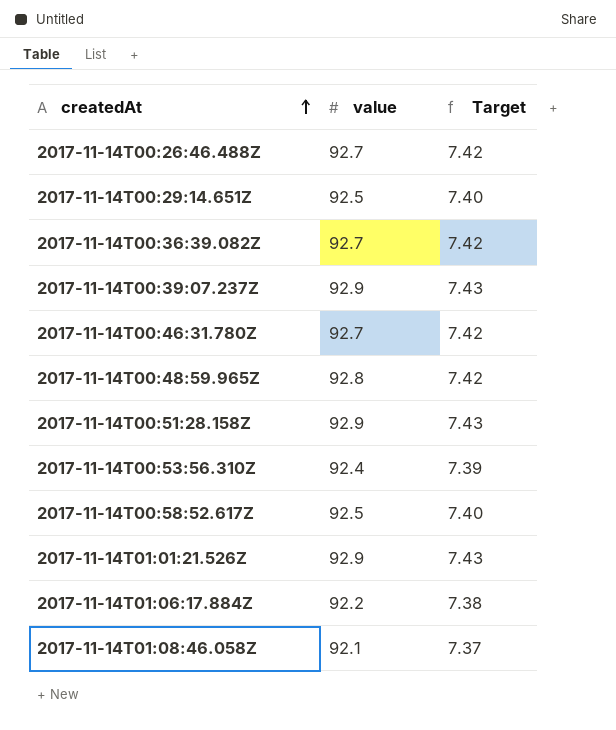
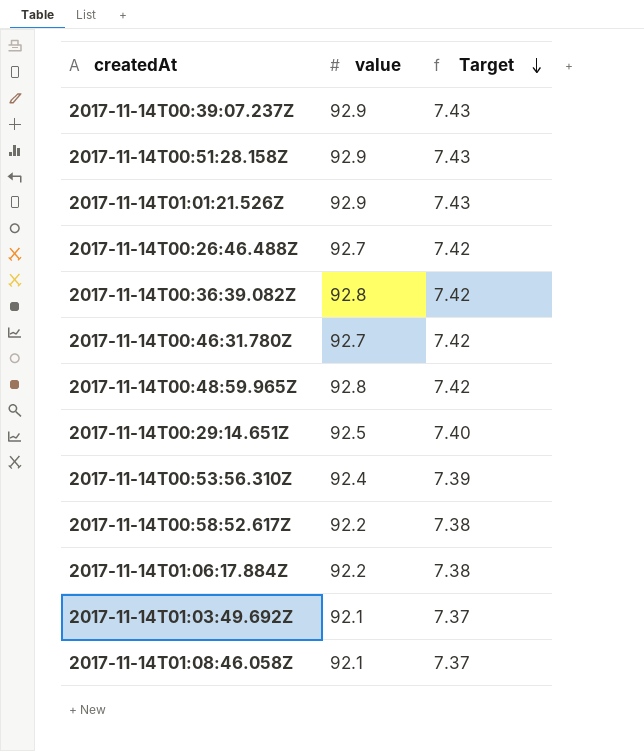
row order: createdAt ascending -> Target descending
2017-11-14T00:36:39.082Z | value: 92.7 -> 92.8
2017-11-14T00:58:52.617Z | value: 92.5 -> 92.2
2017-11-14T00:58:52.617Z | Target: 7.40 -> 7.38
row 2017-11-14T01:03:49.692Z: none -> 92.1 | 7.37

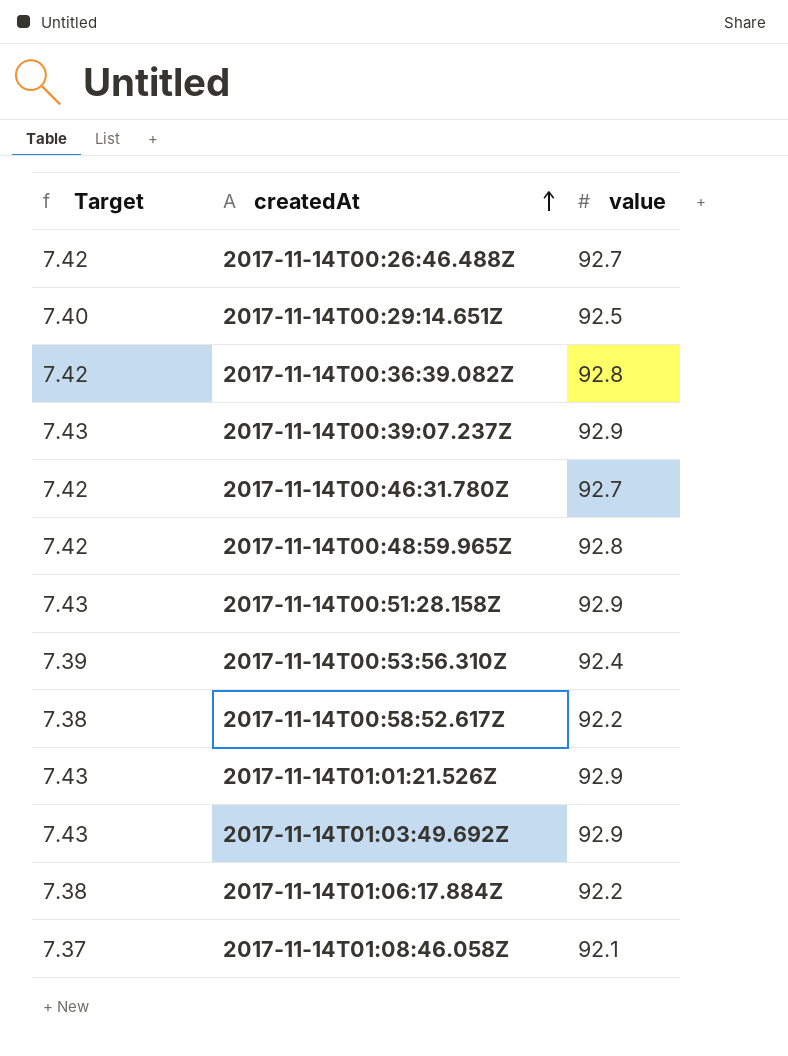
row order: Target descending -> createdAt ascending
column Target | position: 3 -> 1
2017-11-14T01:03:49.692Z | Target: 7.37 -> 7.43
2017-11-14T01:03:49.692Z | value: 92.1 -> 92.9

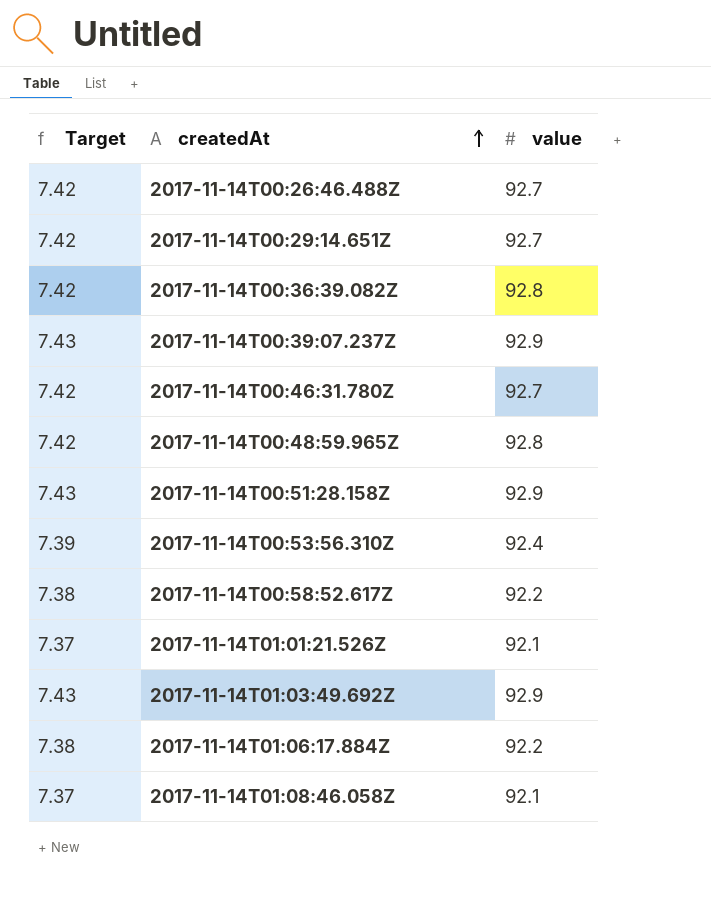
2017-11-14T00:29:14.651Z | Target: 7.40 -> 7.42
2017-11-14T00:29:14.651Z | value: 92.5 -> 92.7
2017-11-14T01:01:21.526Z | Target: 7.43 -> 7.37
2017-11-14T01:01:21.526Z | value: 92.9 -> 92.1

